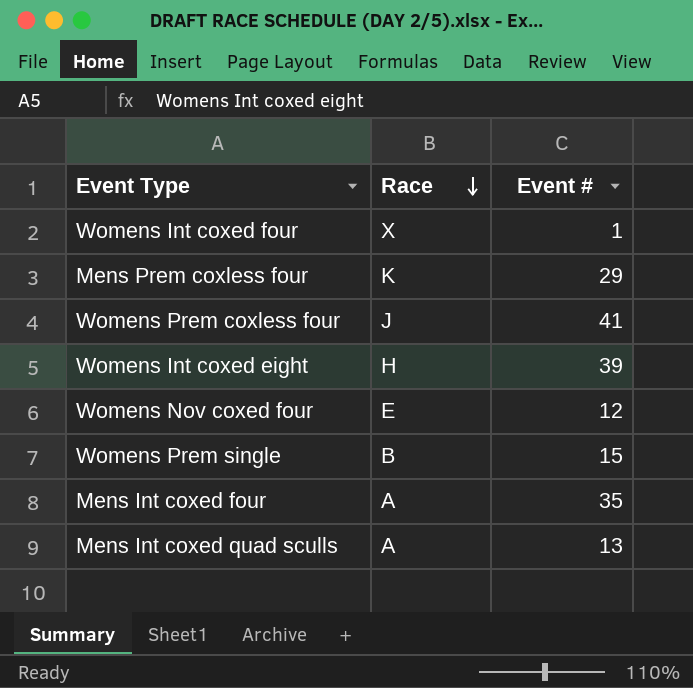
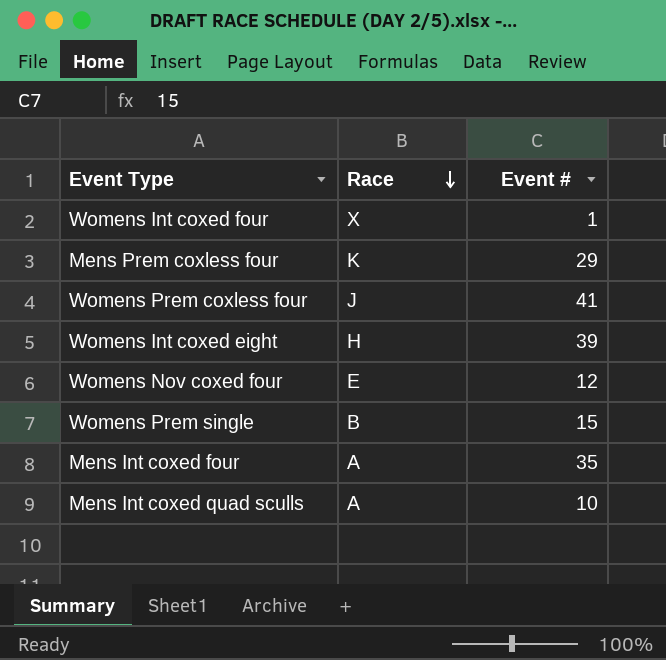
Mens Int coxed quad sculls | Event #: 13 -> 10

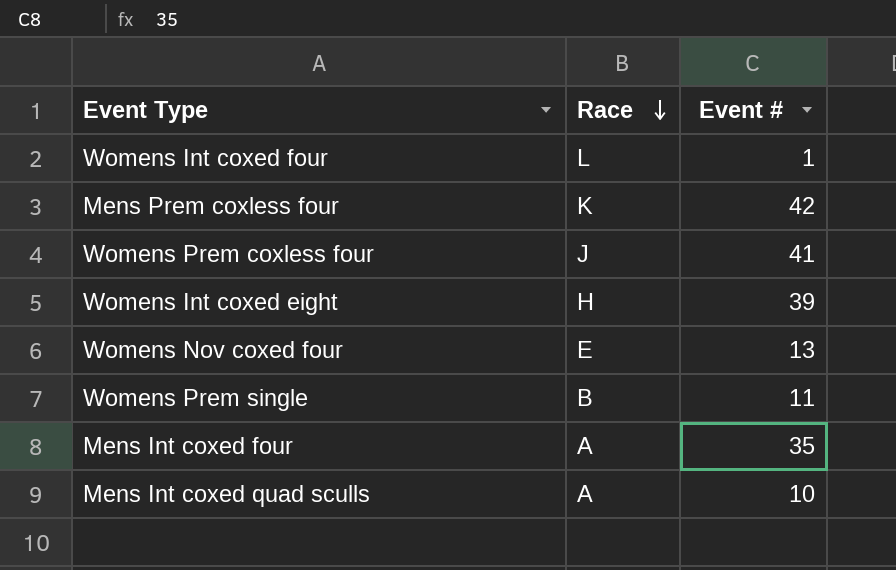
Womens Int coxed four | Race: X -> L
Mens Prem coxless four | Event #: 29 -> 42
Womens Nov coxed four | Event #: 12 -> 13
Womens Prem single | Event #: 15 -> 11

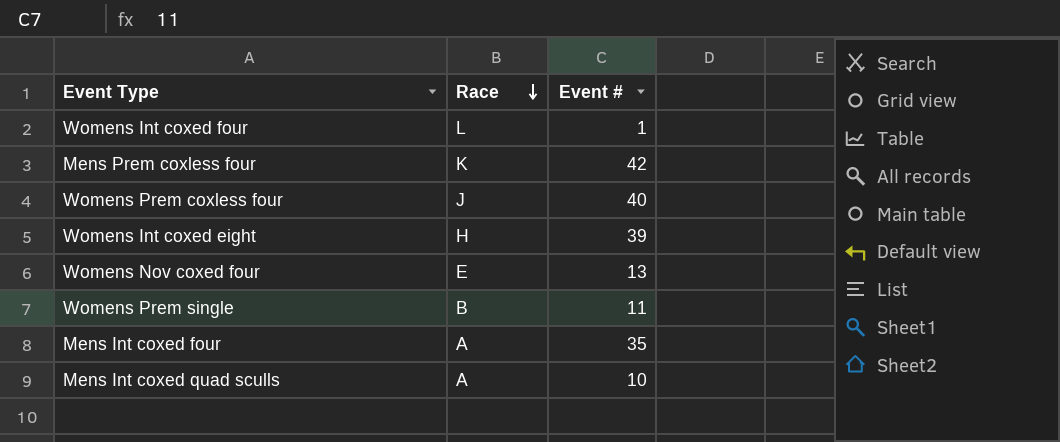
Womens Prem coxless four | Event #: 41 -> 40

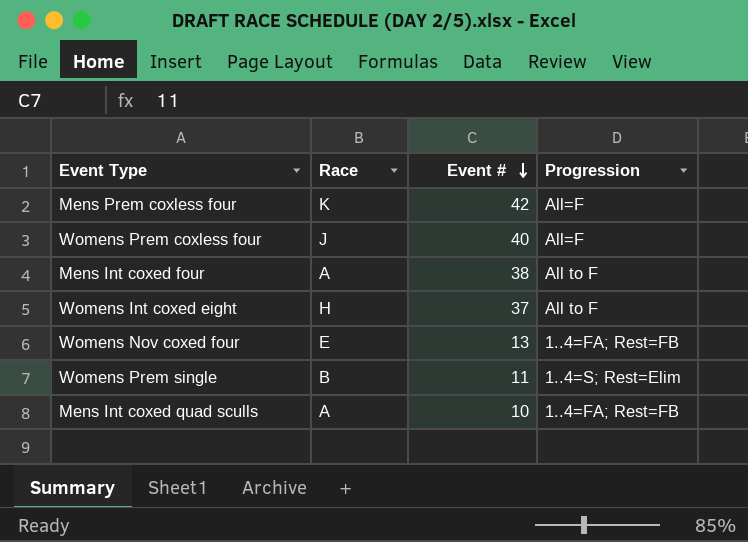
row order: Race descending -> Event # descending
column Progression | position: none -> 4
row Womens Int coxed four: L | 1 -> none
Mens Int coxed four | Event #: 35 -> 38
Womens Int coxed eight | Event #: 39 -> 37

